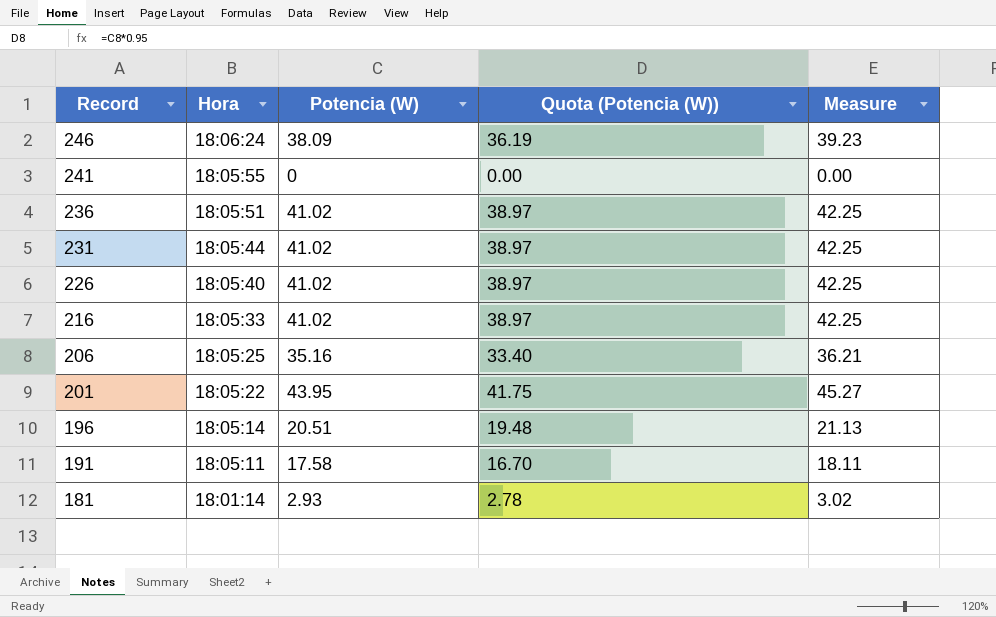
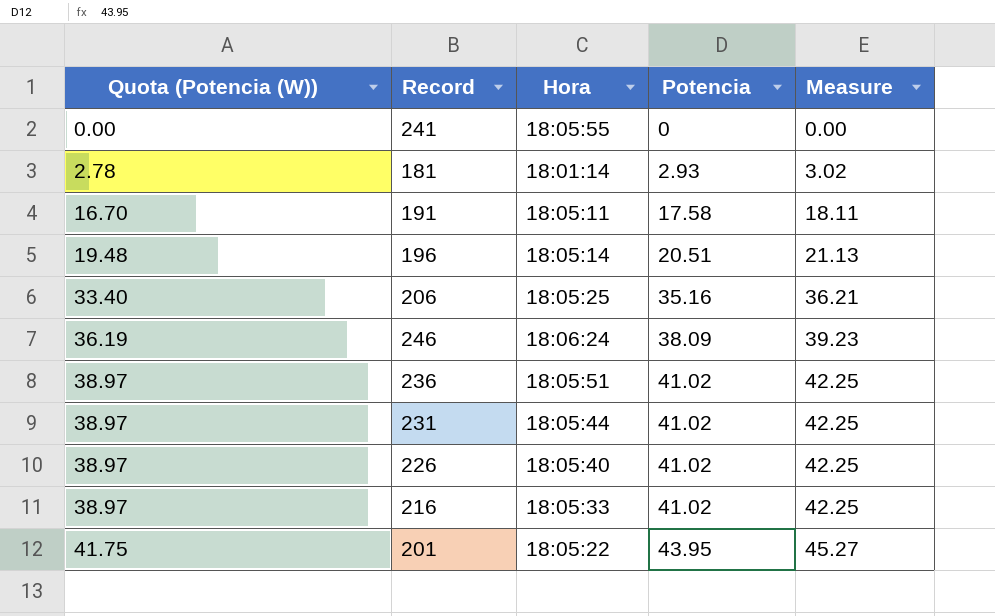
row order: Record descending -> Quota (Potencia (W)) ascending
column Quota (Potencia (W)) | position: 4 -> 1
column name: Potencia (W) -> Potencia

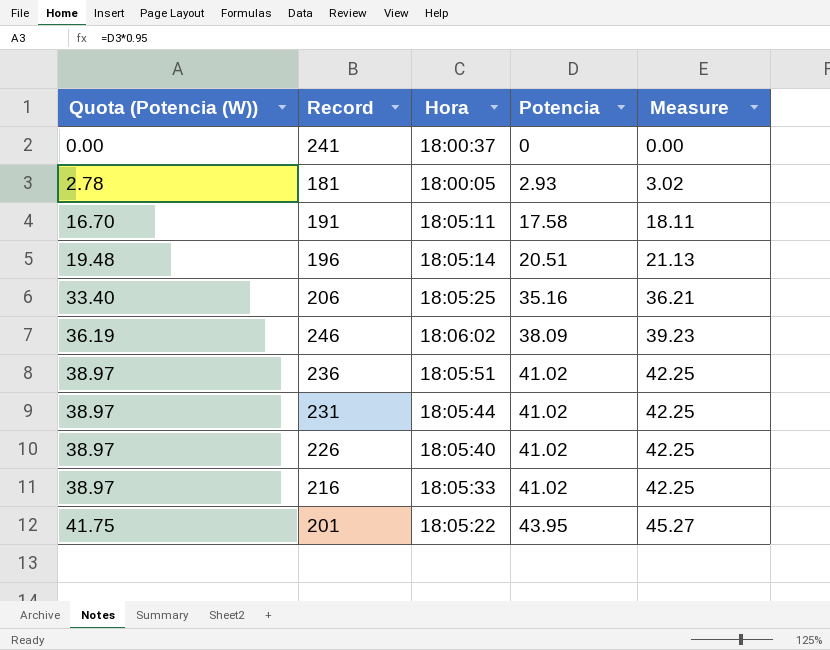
241 | Hora: 18:05:55 -> 18:00:37
181 | Hora: 18:01:14 -> 18:00:05
246 | Hora: 18:06:24 -> 18:06:02

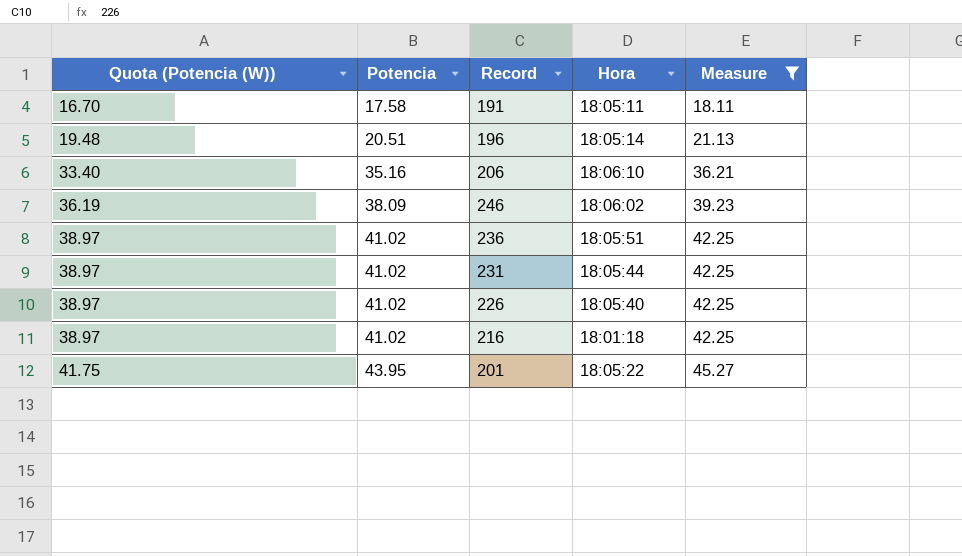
filter: none -> Measure >= 18.11
column Potencia | position: 4 -> 2
206 | Hora: 18:05:25 -> 18:06:10
216 | Hora: 18:05:33 -> 18:01:18

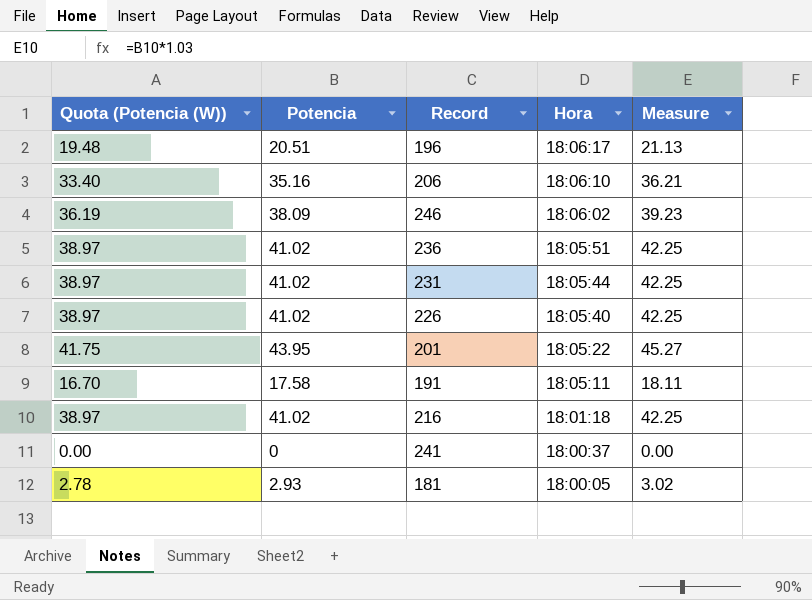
filter: Measure >= 18.11 -> none
row order: Quota (Potencia (W)) ascending -> Hora descending
196 | Hora: 18:05:14 -> 18:06:17

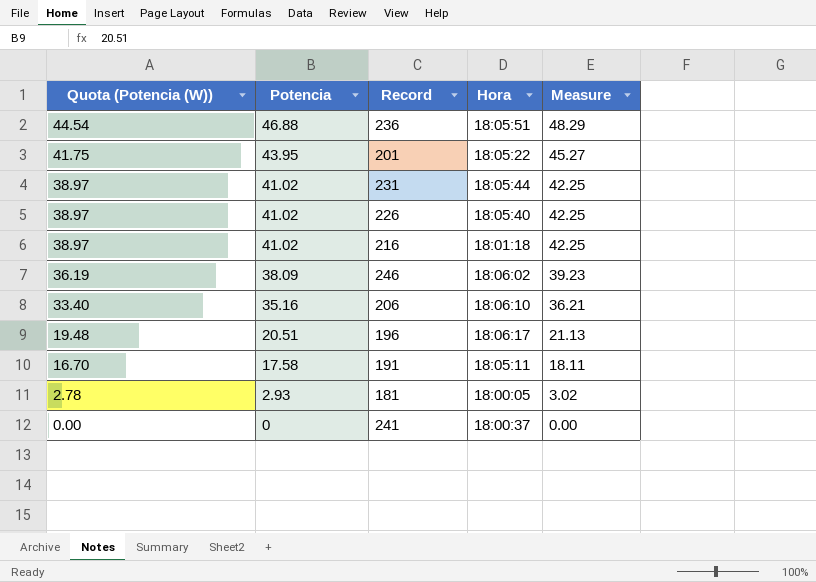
row order: Hora descending -> Quota (Potencia (W)) descending
236 | Quota (Potencia (W)): 38.97 -> 44.54
236 | Potencia: 41.02 -> 46.88
236 | Measure: 42.25 -> 48.29

